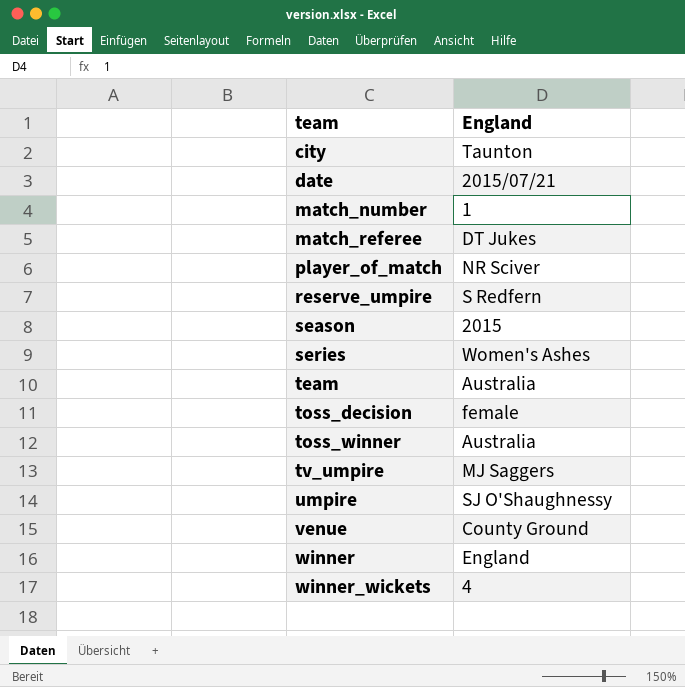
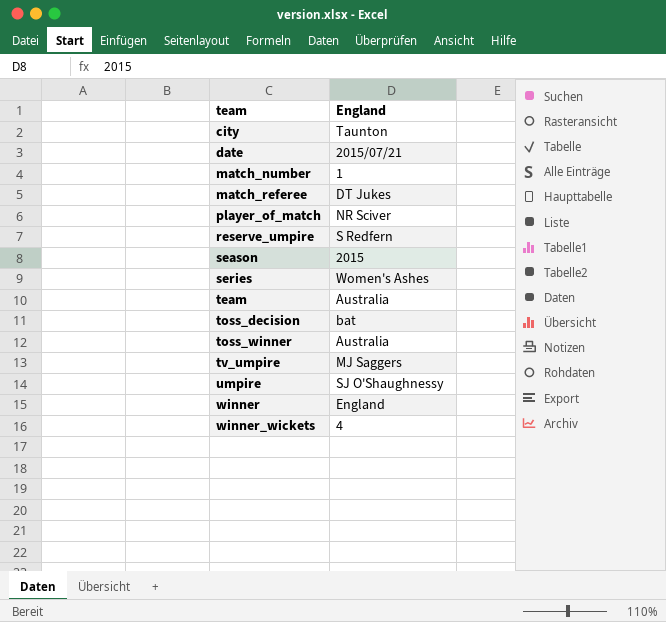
row venue: County Ground -> none
toss_decision | England: female -> bat

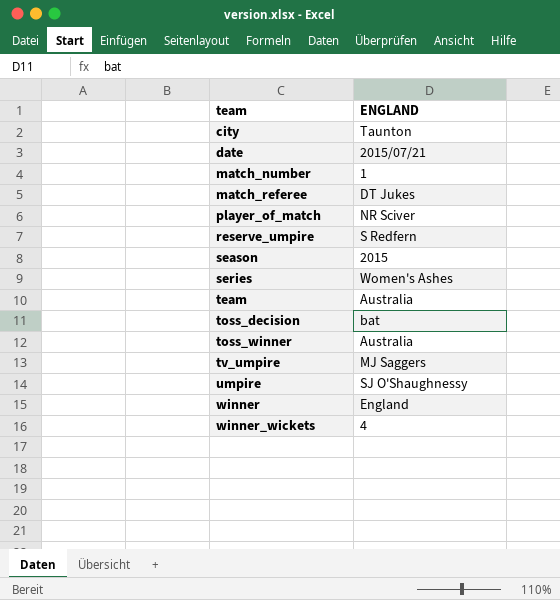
column name: England -> ENGLAND

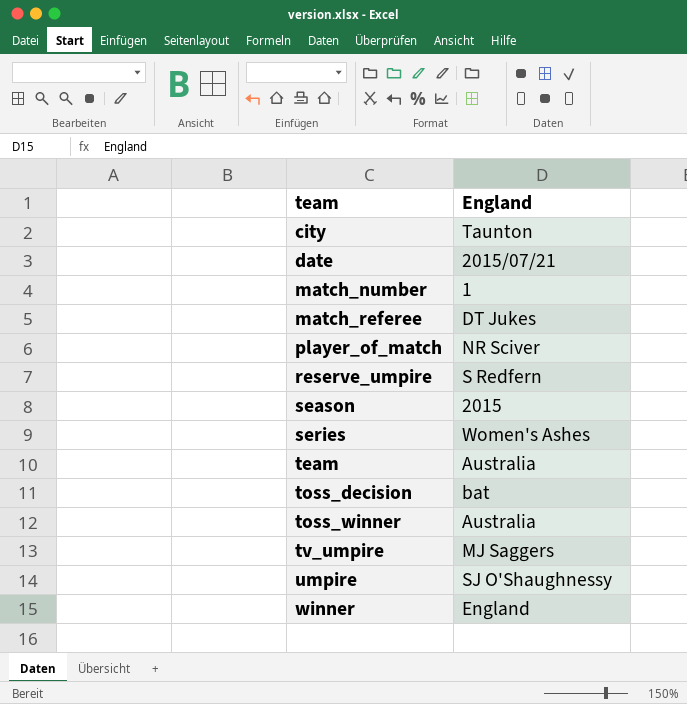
column name: ENGLAND -> England
row winner_wickets: 4 -> none

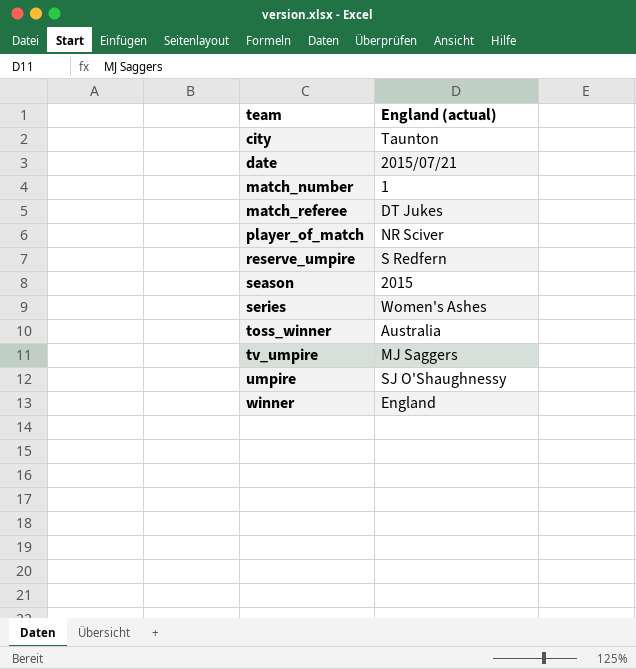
column name: England -> England (actual)
row team: Australia -> none
row toss_decision: bat -> none

